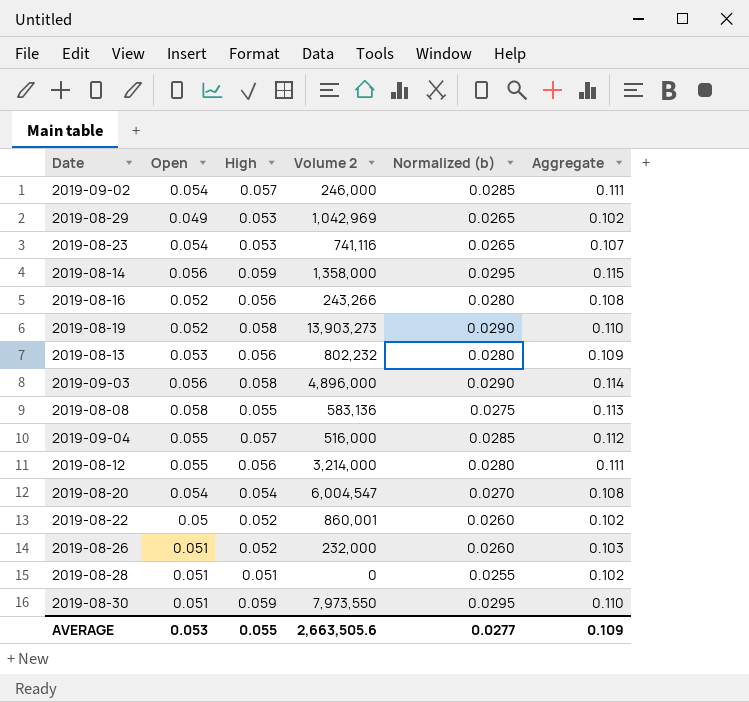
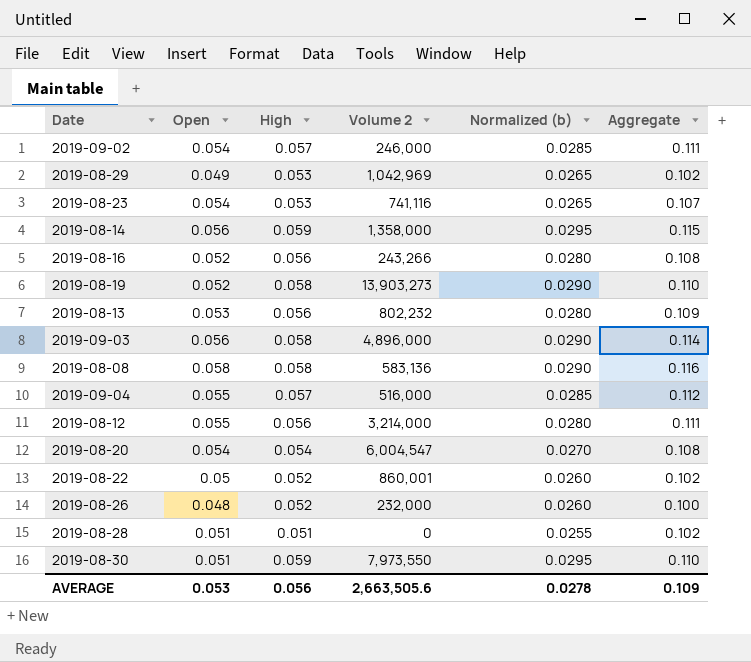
2019-08-08 | High: 0.055 -> 0.058
2019-08-08 | Normalized (b): 0.0275 -> 0.0290
2019-08-08 | Aggregate: 0.113 -> 0.116
2019-08-26 | Open: 0.051 -> 0.048
2019-08-26 | Aggregate: 0.103 -> 0.100
AVERAGE | High: 0.055 -> 0.056
AVERAGE | Normalized (b): 0.0277 -> 0.0278

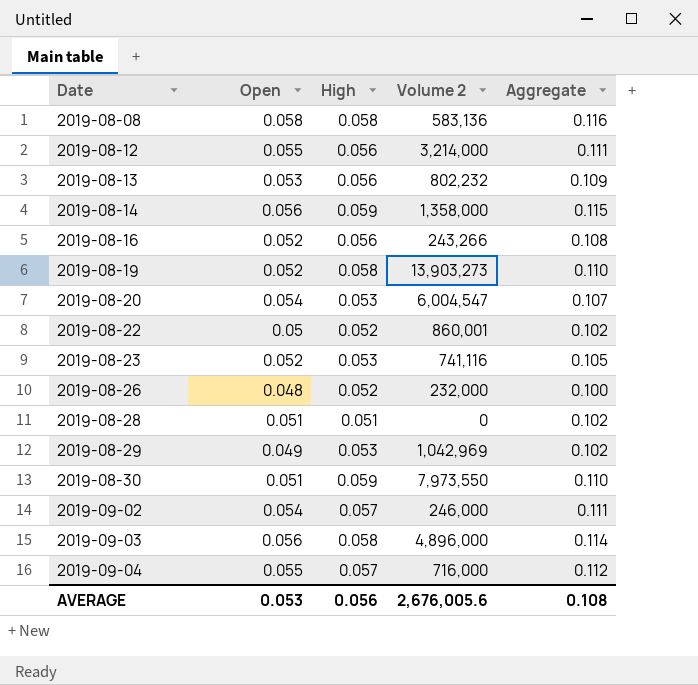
row order: none -> Date ascending
column Normalized (b) | formula: [High] * 0.5 -> none
2019-08-20 | High: 0.054 -> 0.053
2019-08-20 | Aggregate: 0.108 -> 0.107
2019-08-23 | Open: 0.054 -> 0.052
2019-08-23 | Aggregate: 0.107 -> 0.105
2019-09-04 | Volume 2: 516,000 -> 716,000
AVERAGE | Volume 2: 2,663,505.6 -> 2,676,005.6
AVERAGE | Aggregate: 0.109 -> 0.108

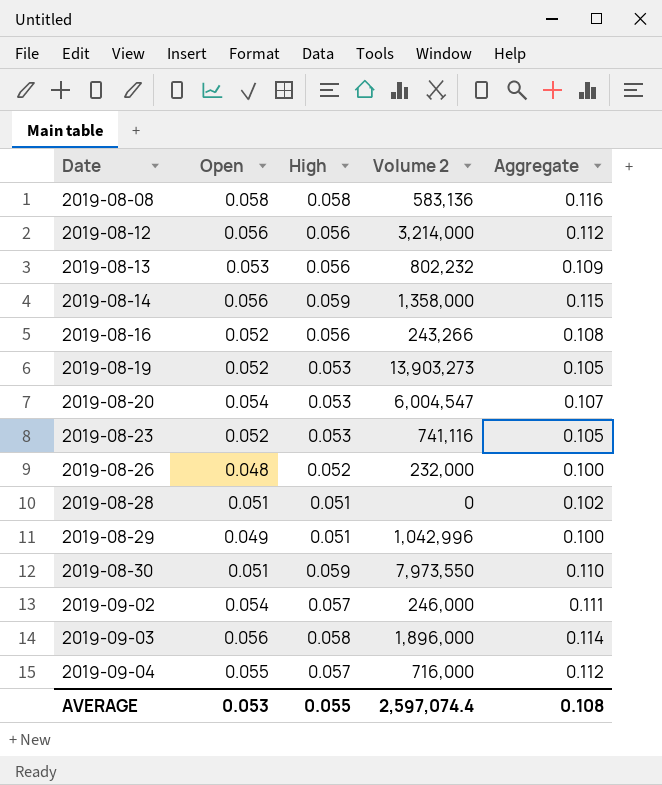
row 2019-08-22: 0.05 | 0.052 | 860,001 | 0.102 -> none
2019-08-12 | Open: 0.055 -> 0.056
2019-08-12 | Aggregate: 0.111 -> 0.112
2019-08-19 | High: 0.058 -> 0.053
2019-08-19 | Aggregate: 0.110 -> 0.105
2019-08-29 | High: 0.053 -> 0.051
2019-08-29 | Volume 2: 1,042,969 -> 1,042,996
2019-08-29 | Aggregate: 0.102 -> 0.100
2019-09-03 | Volume 2: 4,896,000 -> 1,896,000
AVERAGE | High: 0.056 -> 0.055
AVERAGE | Volume 2: 2,676,005.6 -> 2,597,074.4

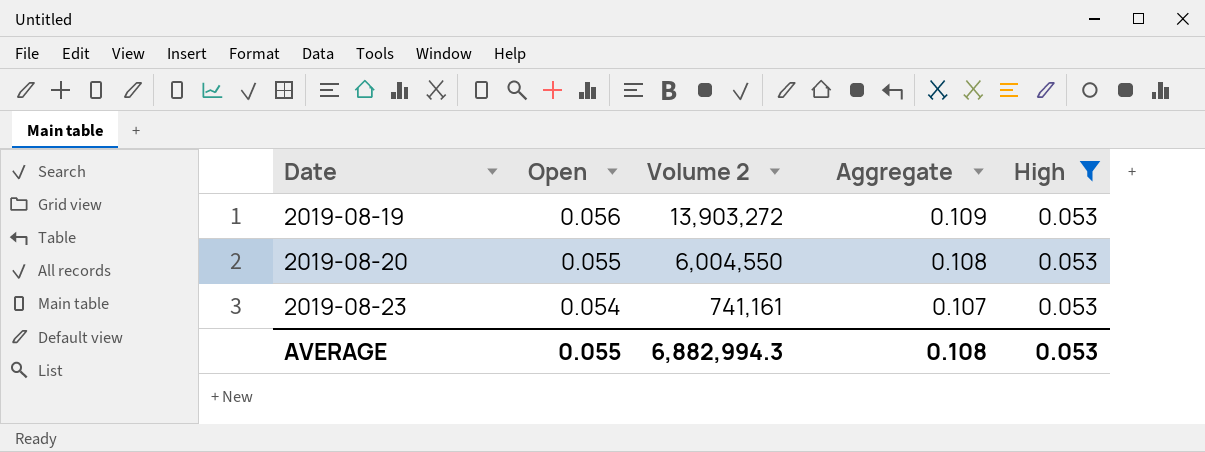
filter: none -> High = 0.053
column High | position: 3 -> 5
2019-08-19 | Open: 0.052 -> 0.056
2019-08-19 | Volume 2: 13,903,273 -> 13,903,272
2019-08-19 | Aggregate: 0.105 -> 0.109
2019-08-20 | Open: 0.054 -> 0.055
2019-08-20 | Volume 2: 6,004,547 -> 6,004,550
2019-08-20 | Aggregate: 0.107 -> 0.108
2019-08-23 | Open: 0.052 -> 0.054
2019-08-23 | Volume 2: 741,116 -> 741,161
2019-08-23 | Aggregate: 0.105 -> 0.107
AVERAGE | Open: 0.053 -> 0.055
AVERAGE | Volume 2: 2,597,074.4 -> 6,882,994.3
AVERAGE | High: 0.055 -> 0.053

